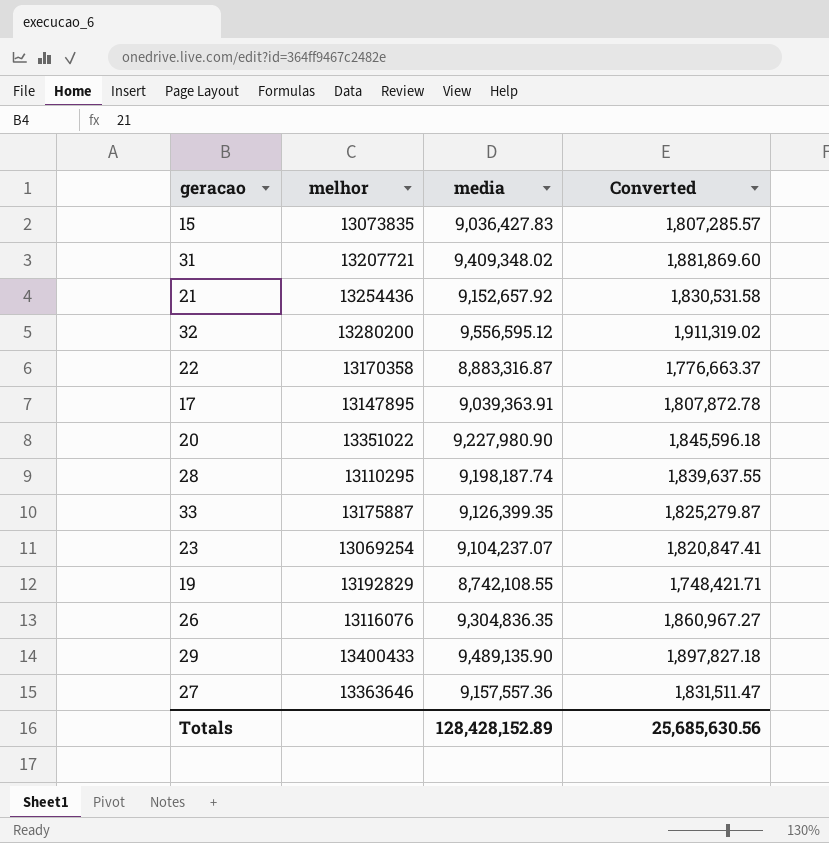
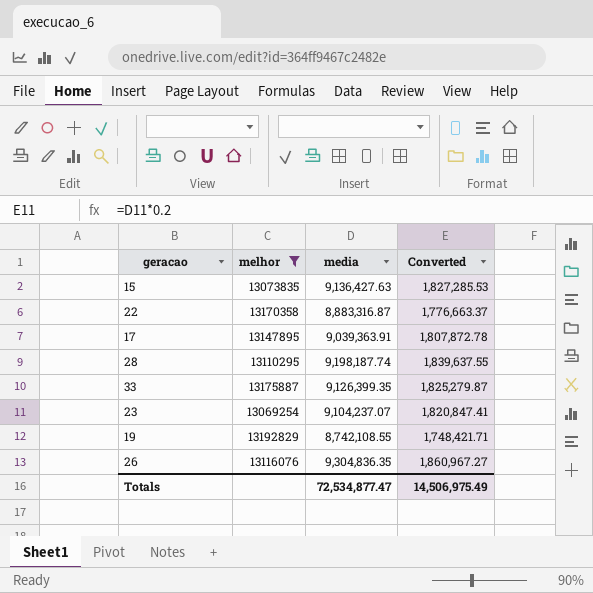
filter: none -> melhor <= 13192829
15 | media: 9,036,427.83 -> 9,136,427.63
15 | Converted: 1,807,285.57 -> 1,827,285.53
Totals | media: 128,428,152.89 -> 72,534,877.47
Totals | Converted: 25,685,630.56 -> 14,506,975.49

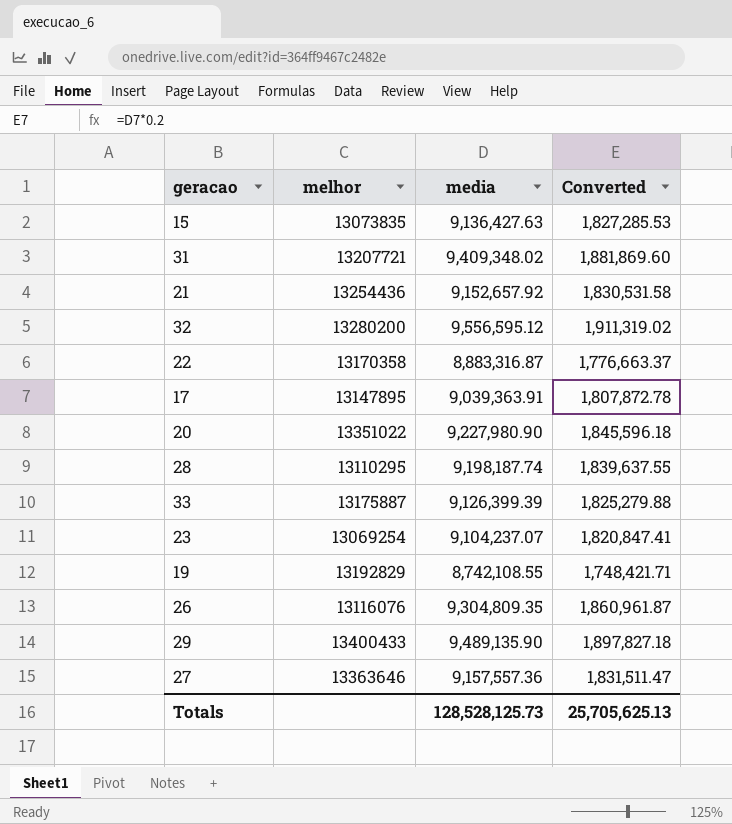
filter: melhor <= 13192829 -> none
33 | media: 9,126,399.35 -> 9,126,399.39
33 | Converted: 1,825,279.87 -> 1,825,279.88
26 | media: 9,304,836.35 -> 9,304,809.35
26 | Converted: 1,860,967.27 -> 1,860,961.87
Totals | media: 72,534,877.47 -> 128,528,125.73
Totals | Converted: 14,506,975.49 -> 25,705,625.13

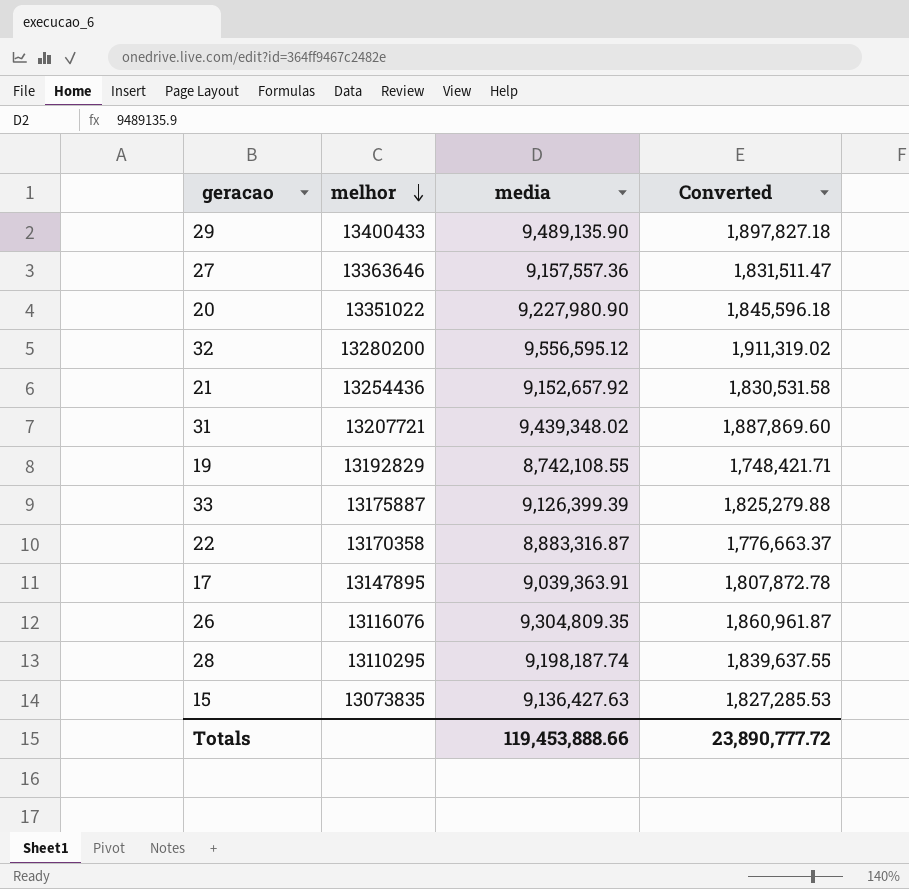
row order: none -> melhor descending
row 23: 13069254 | 9,104,237.07 | 1,820,847.41 -> none
31 | media: 9,409,348.02 -> 9,439,348.02
31 | Converted: 1,881,869.60 -> 1,887,869.60
Totals | media: 128,528,125.73 -> 119,453,888.66
Totals | Converted: 25,705,625.13 -> 23,890,777.72

